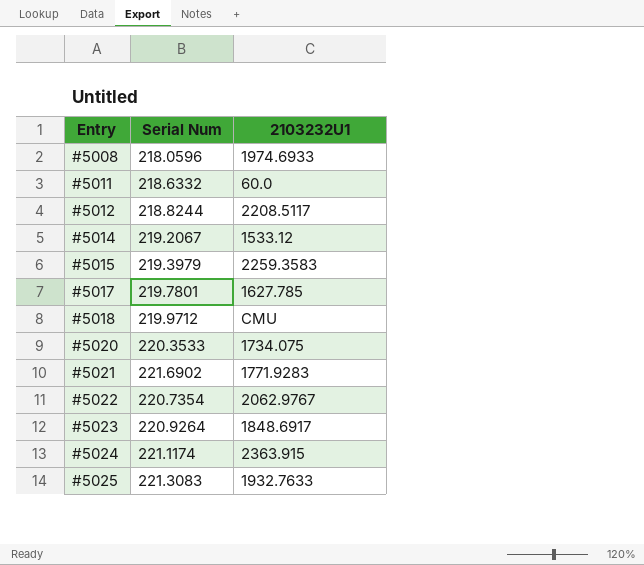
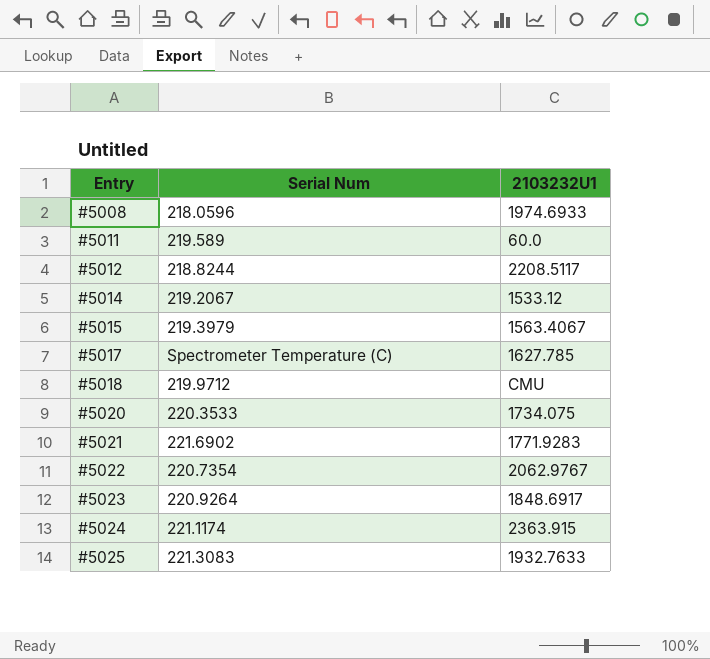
#5011 | Serial Num: 218.6332 -> 219.589
#5015 | 2103232U1: 2259.3583 -> 1563.4067
#5017 | Serial Num: 219.7801 -> Spectrometer Temperature (C)

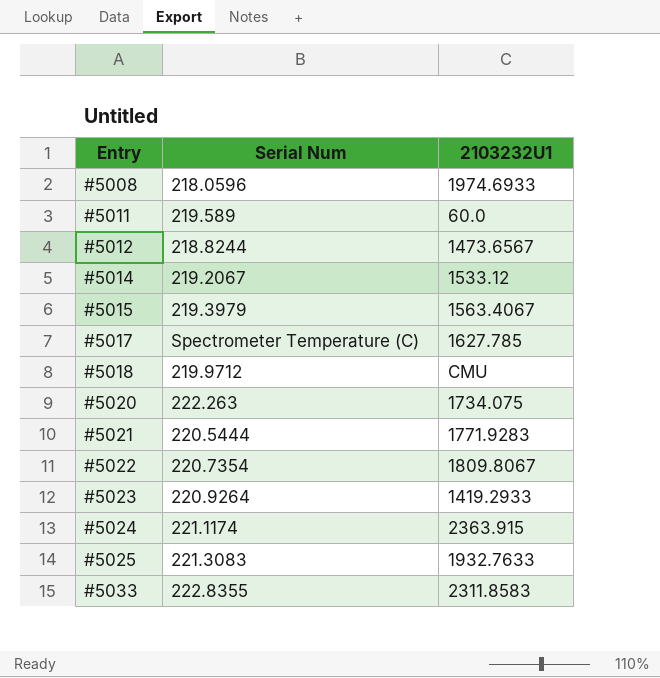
#5012 | 2103232U1: 2208.5117 -> 1473.6567
#5020 | Serial Num: 220.3533 -> 222.263
#5021 | Serial Num: 221.6902 -> 220.5444
#5022 | 2103232U1: 2062.9767 -> 1809.8067
#5023 | 2103232U1: 1848.6917 -> 1419.2933
row #5033: none -> 222.8355 | 2311.8583

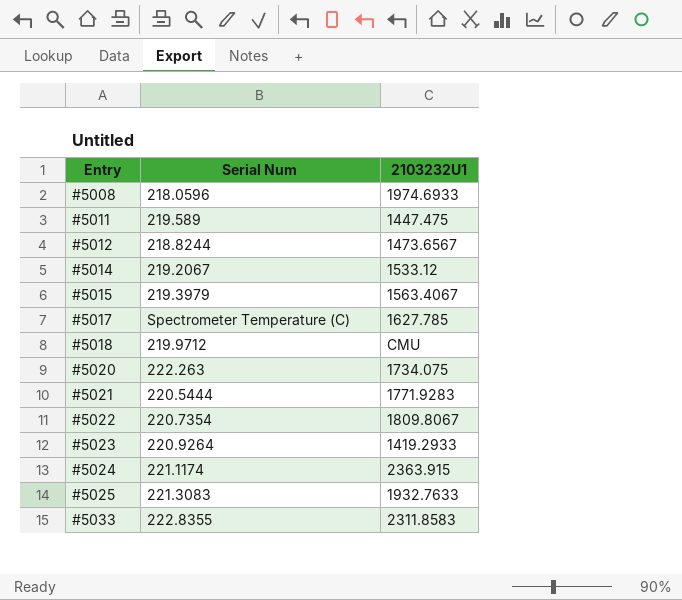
#5011 | 2103232U1: 60.0 -> 1447.475

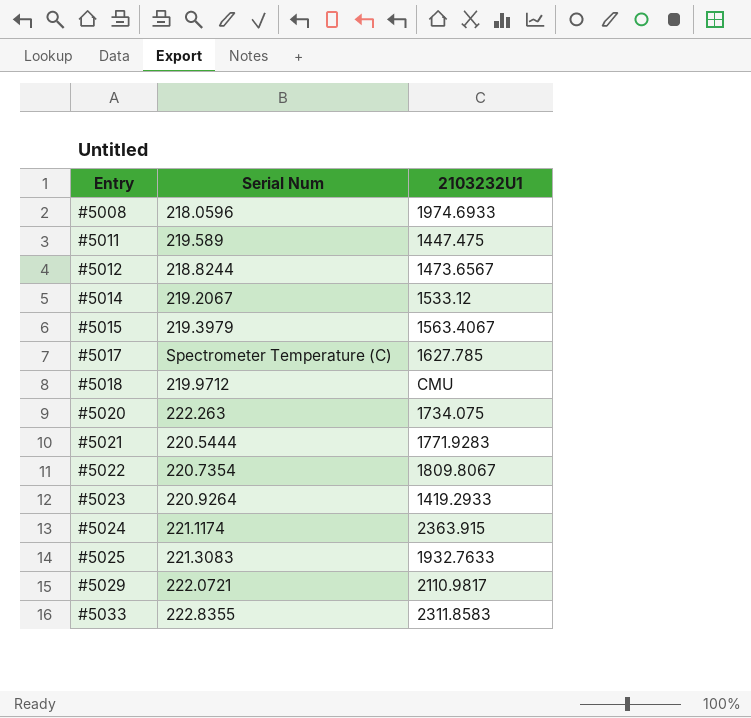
row #5029: none -> 222.0721 | 2110.9817

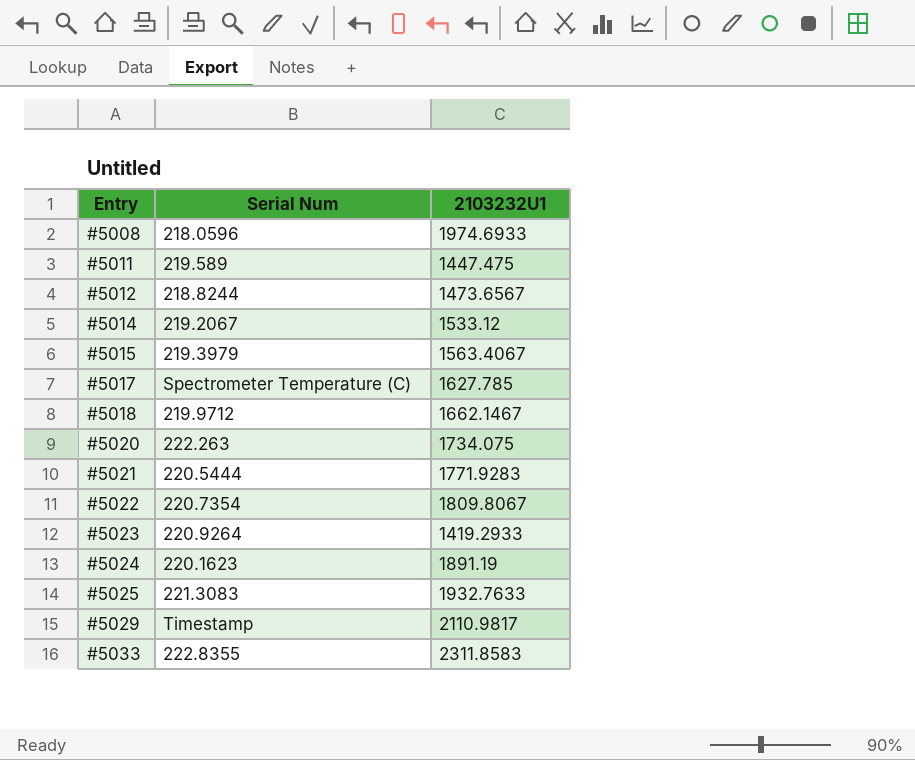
#5018 | 2103232U1: CMU -> 1662.1467
#5024 | Serial Num: 221.1174 -> 220.1623
#5024 | 2103232U1: 2363.915 -> 1891.19
#5029 | Serial Num: 222.0721 -> Timestamp

